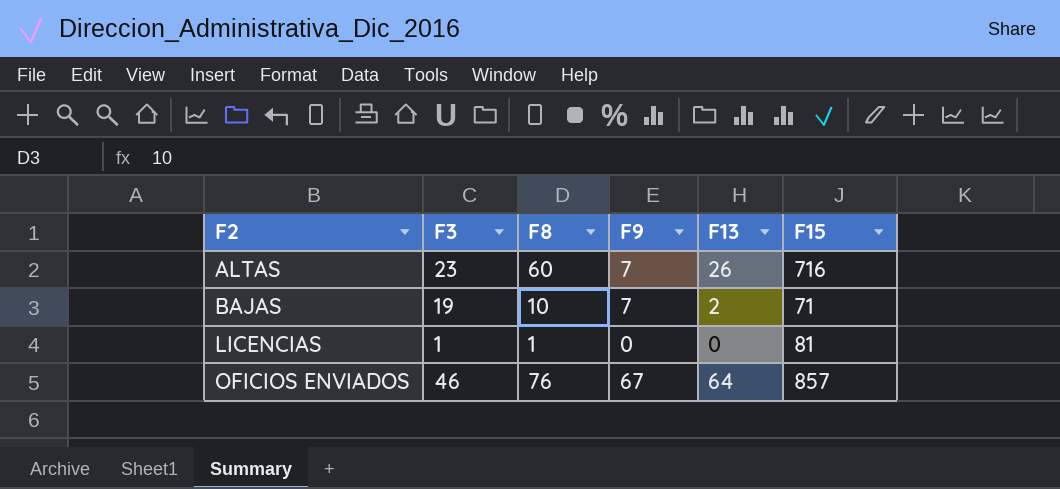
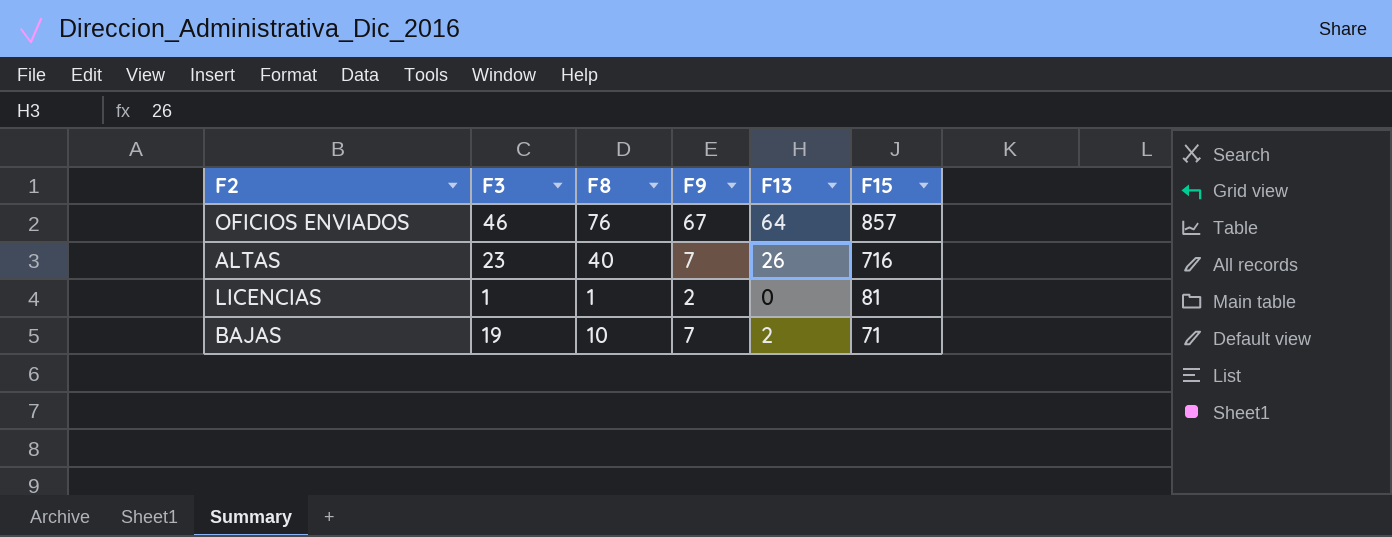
row order: F2 ascending -> F15 descending
ALTAS | F8: 60 -> 40
LICENCIAS | F9: 0 -> 2

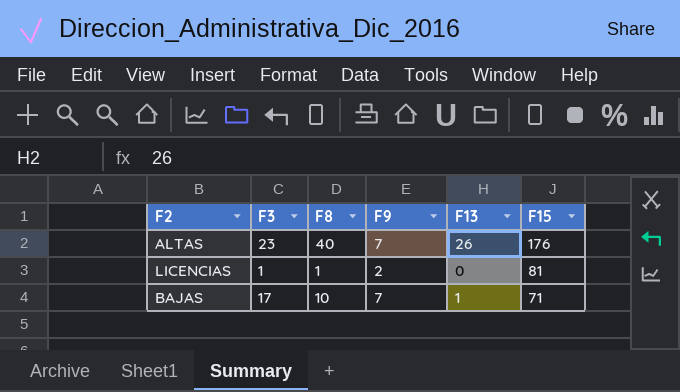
row OFICIOS ENVIADOS: 46 | 76 | 67 | 64 | 857 -> none
ALTAS | F15: 716 -> 176
BAJAS | F3: 19 -> 17
BAJAS | F13: 2 -> 1

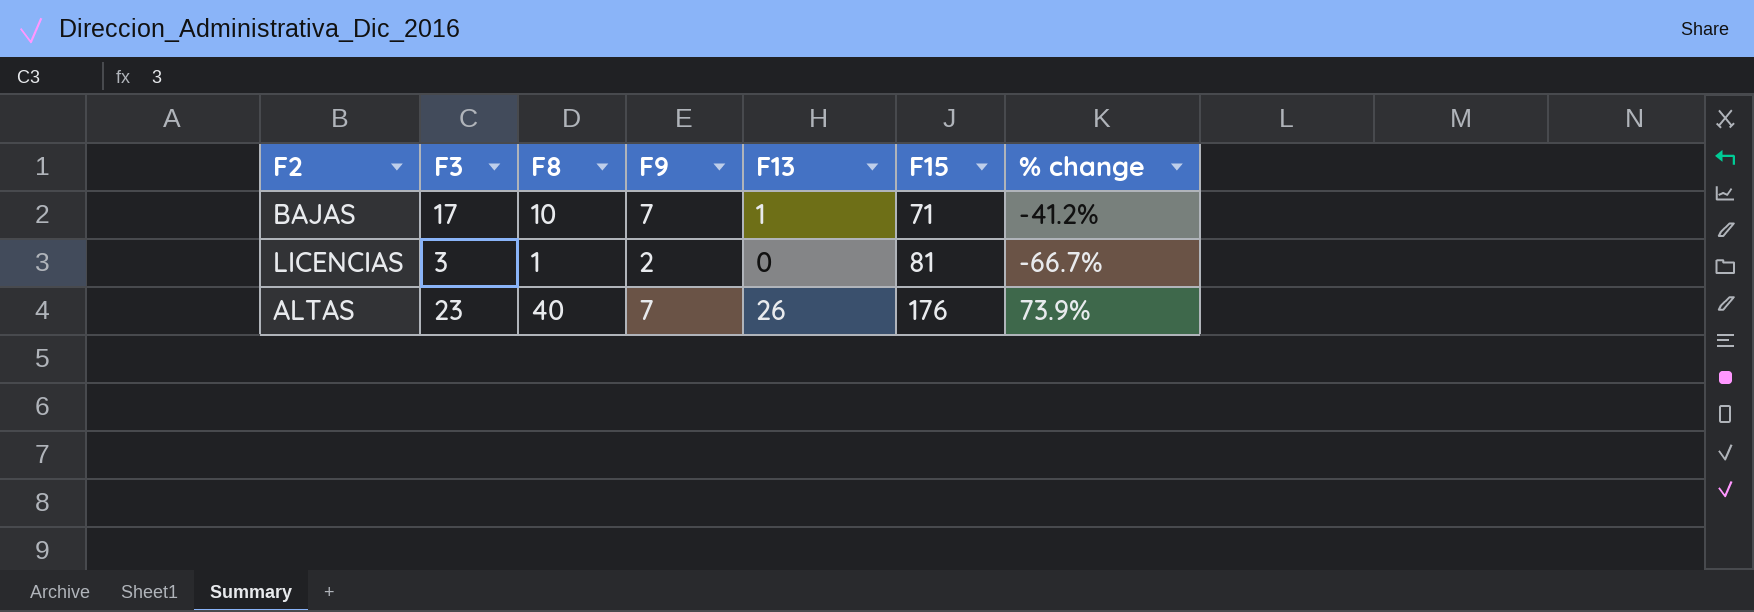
row order: F15 descending -> F15 ascending
column % change | formula: none -> ([F8] - [F3]) / [F3]
LICENCIAS | F3: 1 -> 3

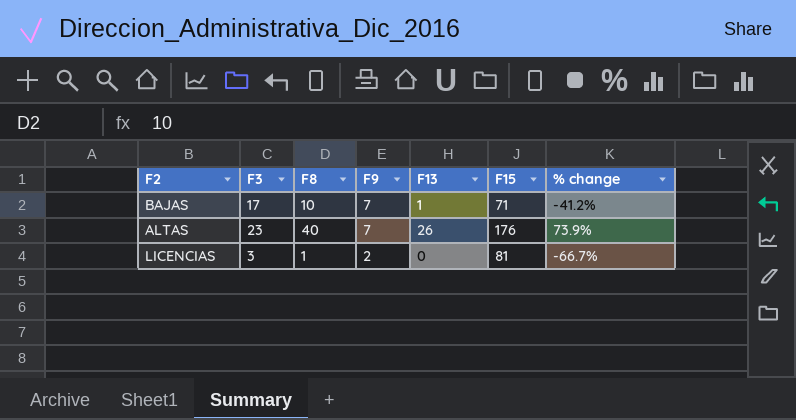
row order: F15 ascending -> F9 descending

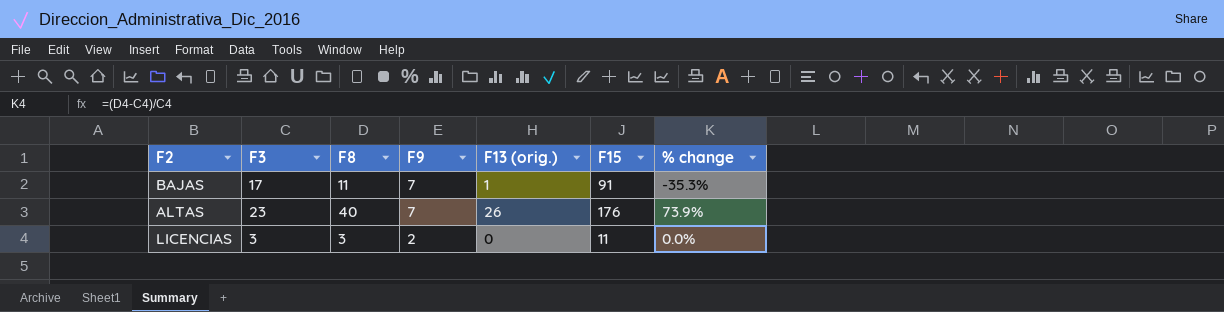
column name: F13 -> F13 (orig.)
BAJAS | F8: 10 -> 11
BAJAS | F15: 71 -> 91
BAJAS | % change: -41.2% -> -35.3%
LICENCIAS | F8: 1 -> 3
LICENCIAS | F15: 81 -> 11
LICENCIAS | % change: -66.7% -> 0.0%

